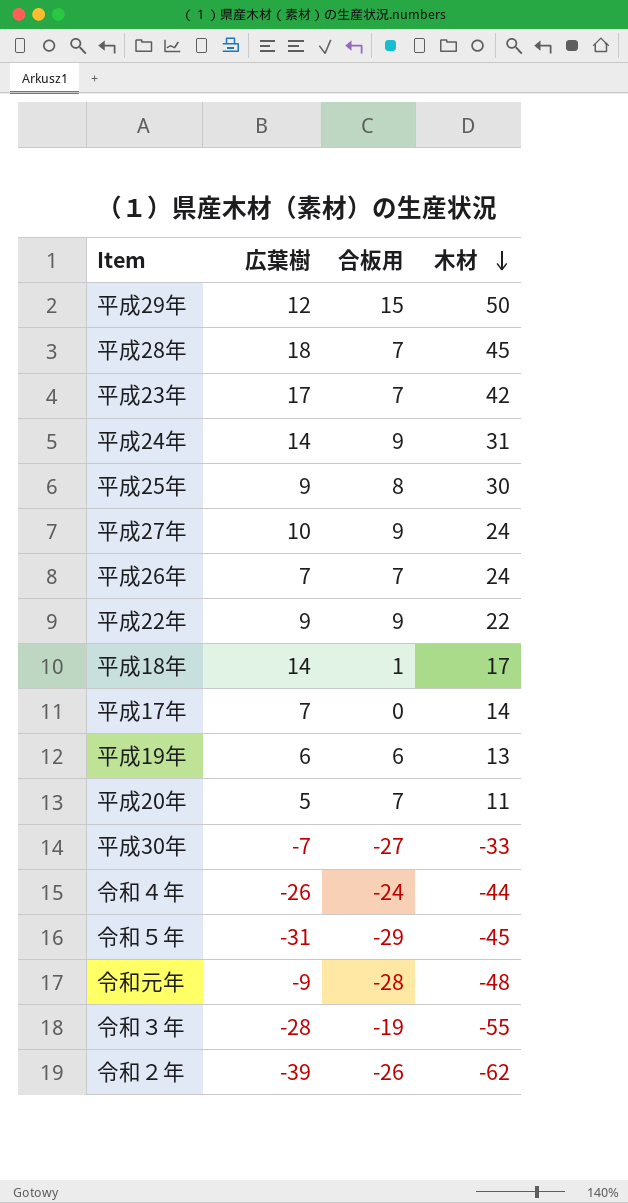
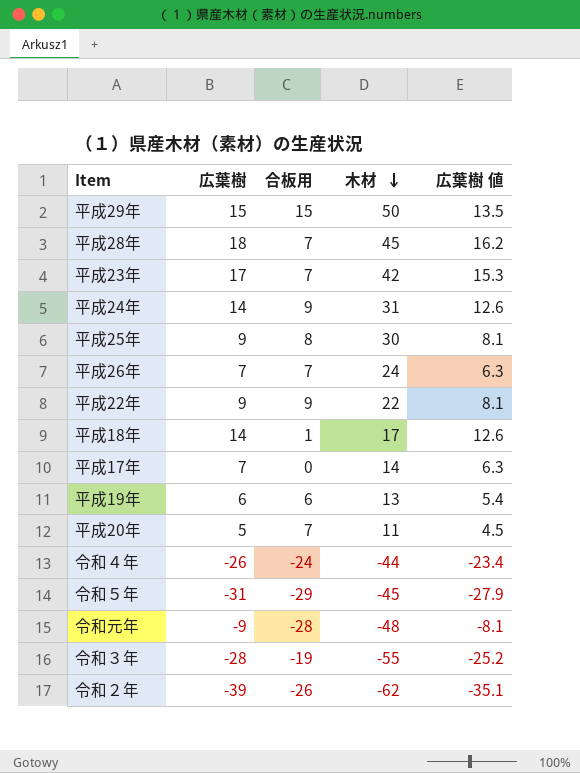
column 広葉樹 値 | formula: none -> [広葉樹] * 0.9
row 平成27年: 10 | 9 | 24 -> none
row 平成30年: -7 | -27 | -33 -> none
平成29年 | 広葉樹: 12 -> 15

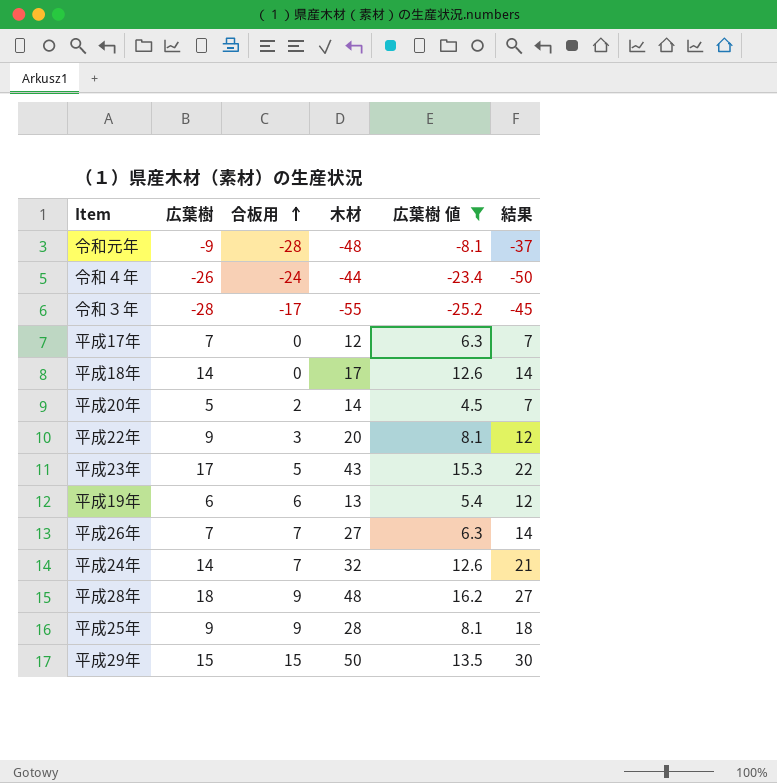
filter: none -> 広葉樹 値 >= -25.2
row order: 木材 descending -> 合板用 ascending
column 結果 | formula: none -> [広葉樹] + [合板用]
令和３年 | 合板用: -19 -> -17
平成17年 | 木材: 14 -> 12
平成18年 | 合板用: 1 -> 0
平成20年 | 合板用: 7 -> 2
平成20年 | 木材: 11 -> 14
平成22年 | 合板用: 9 -> 3
平成22年 | 木材: 22 -> 20
平成23年 | 合板用: 7 -> 5
平成23年 | 木材: 42 -> 43
平成26年 | 木材: 24 -> 27
平成24年 | 合板用: 9 -> 7
平成24年 | 木材: 31 -> 32
平成28年 | 合板用: 7 -> 9
平成28年 | 木材: 45 -> 48
平成25年 | 合板用: 8 -> 9
平成25年 | 木材: 30 -> 28

